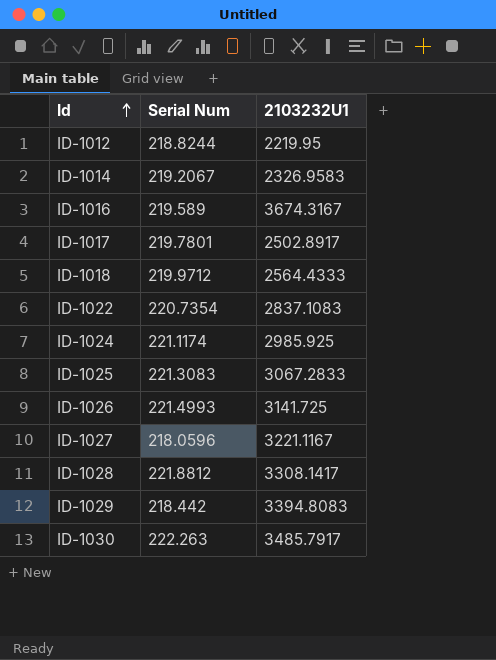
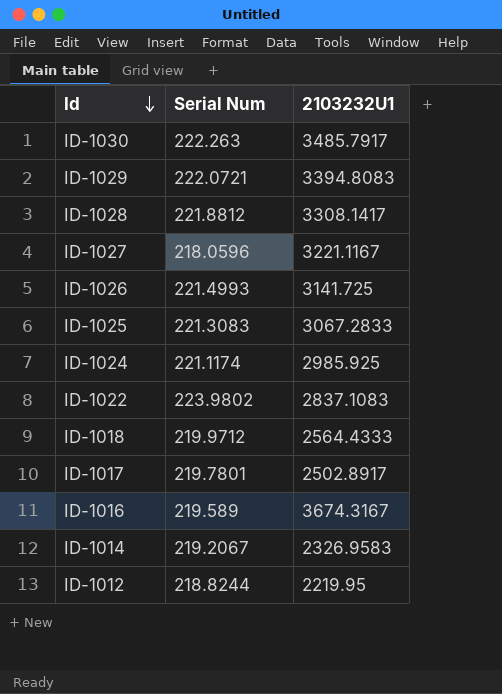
row order: Id ascending -> Id descending
ID-1029 | Serial Num: 218.442 -> 222.0721
ID-1022 | Serial Num: 220.7354 -> 223.9802

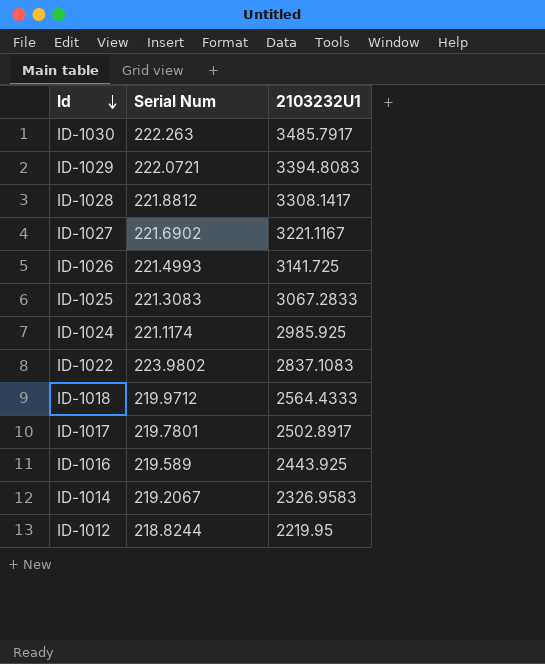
ID-1027 | Serial Num: 218.0596 -> 221.6902
ID-1016 | 2103232U1: 3674.3167 -> 2443.925

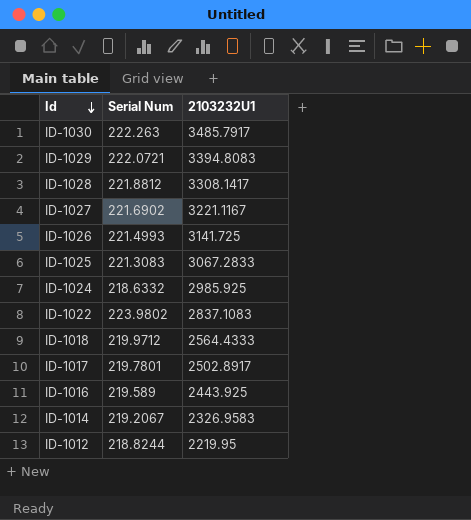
ID-1024 | Serial Num: 221.1174 -> 218.6332

